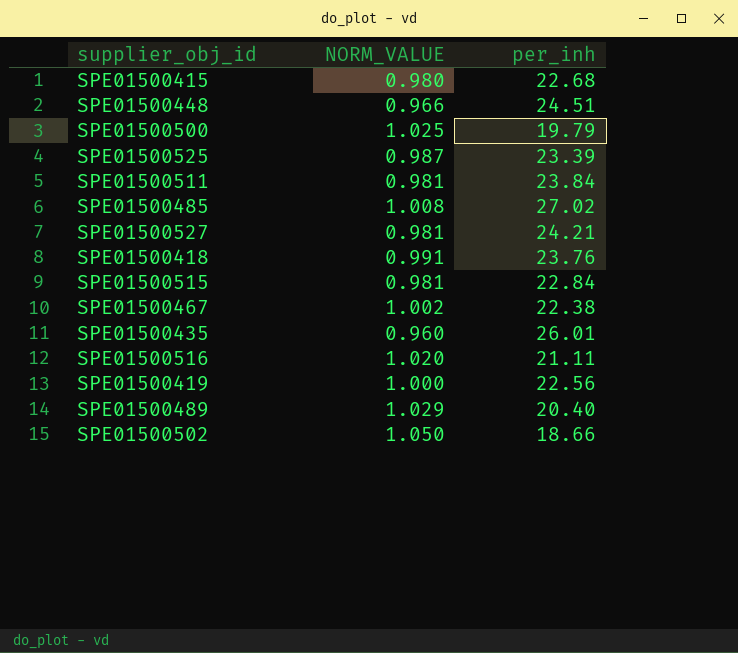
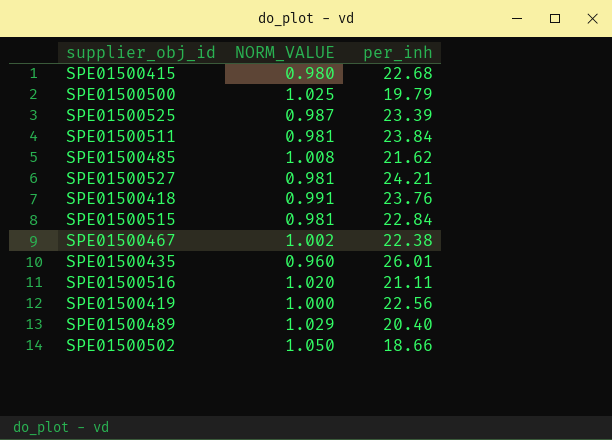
row SPE01500448: 0.966 | 24.51 -> none
SPE01500485 | per_inh: 27.02 -> 21.62

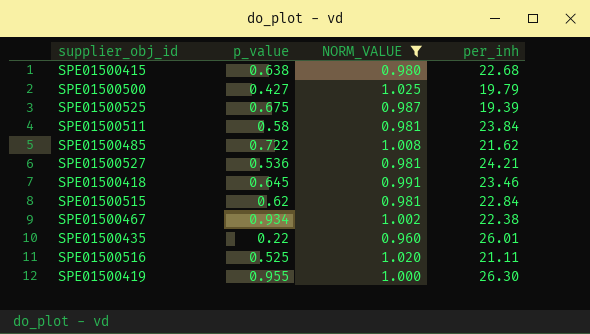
filter: none -> NORM_VALUE <= 1.025
column p_value | position: none -> 2
SPE01500525 | per_inh: 23.39 -> 19.39
SPE01500418 | per_inh: 23.76 -> 23.46
SPE01500419 | per_inh: 22.56 -> 26.30

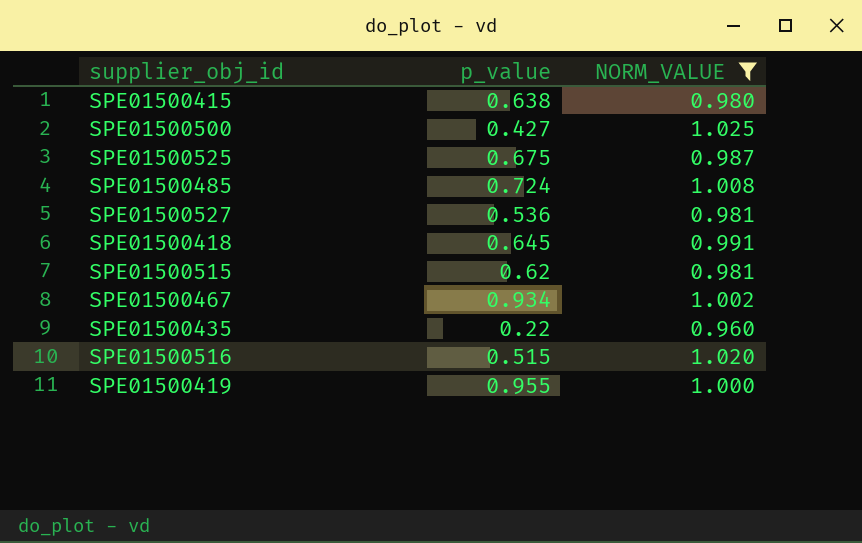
column per_inh | position: 4 -> none
row SPE01500511: 0.58 | 0.981 | 23.84 -> none
SPE01500485 | p_value: 0.722 -> 0.724
SPE01500516 | p_value: 0.525 -> 0.515

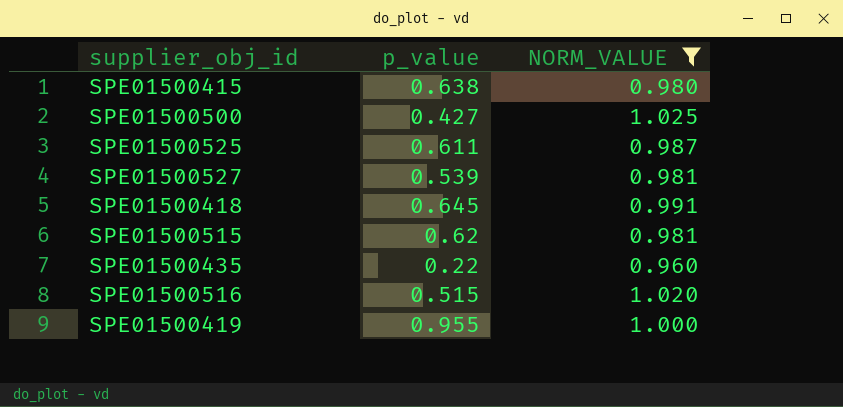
row SPE01500485: 0.724 | 1.008 -> none
row SPE01500467: 0.934 | 1.002 -> none
SPE01500525 | p_value: 0.675 -> 0.611
SPE01500527 | p_value: 0.536 -> 0.539

